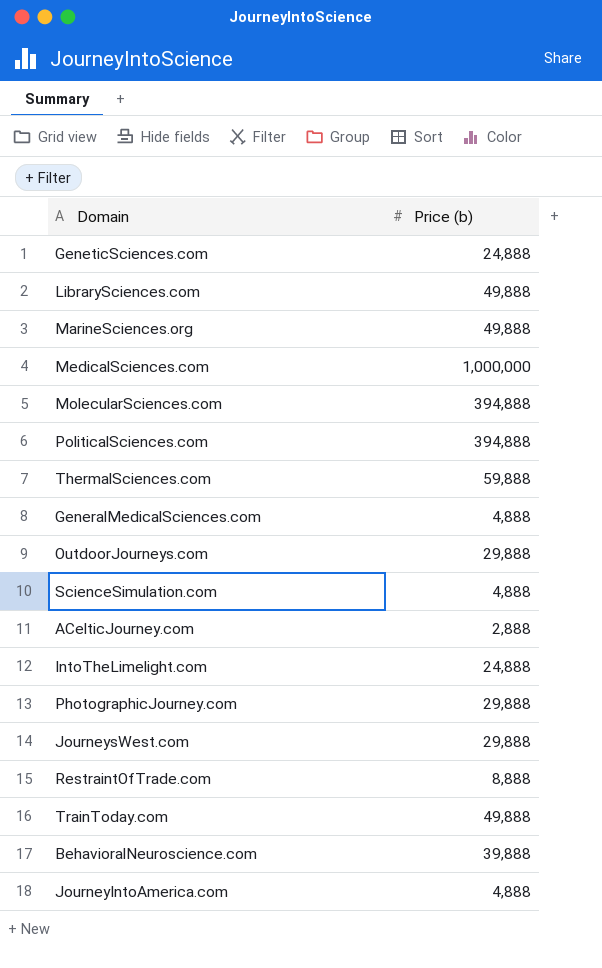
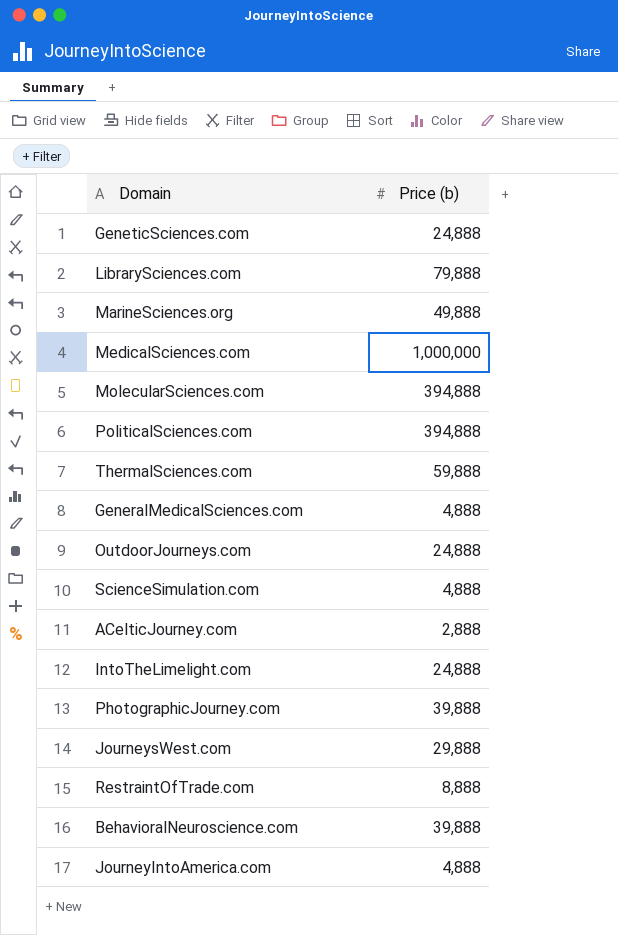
row TrainToday.com: 49,888 -> none
LibrarySciences.com | Price (b): 49,888 -> 79,888
OutdoorJourneys.com | Price (b): 29,888 -> 24,888
PhotographicJourney.com | Price (b): 29,888 -> 39,888

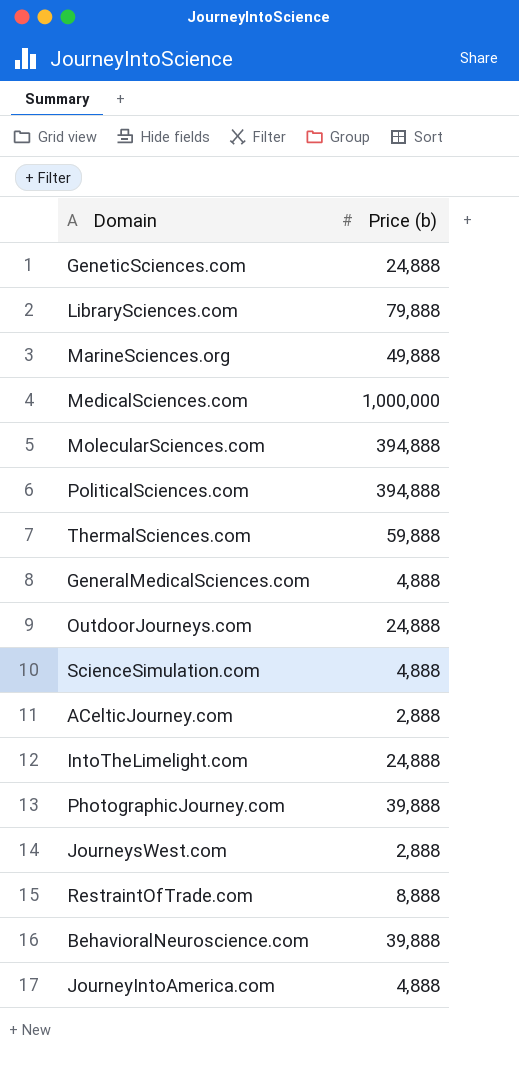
JourneysWest.com | Price (b): 29,888 -> 2,888

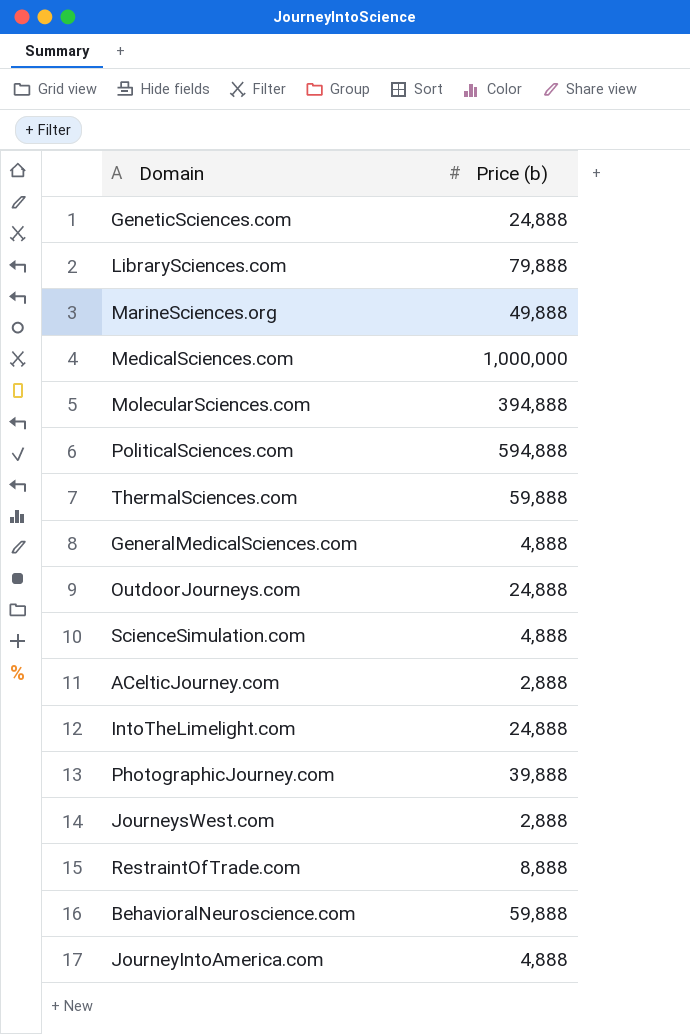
PoliticalSciences.com | Price (b): 394,888 -> 594,888
BehavioralNeuroscience.com | Price (b): 39,888 -> 59,888

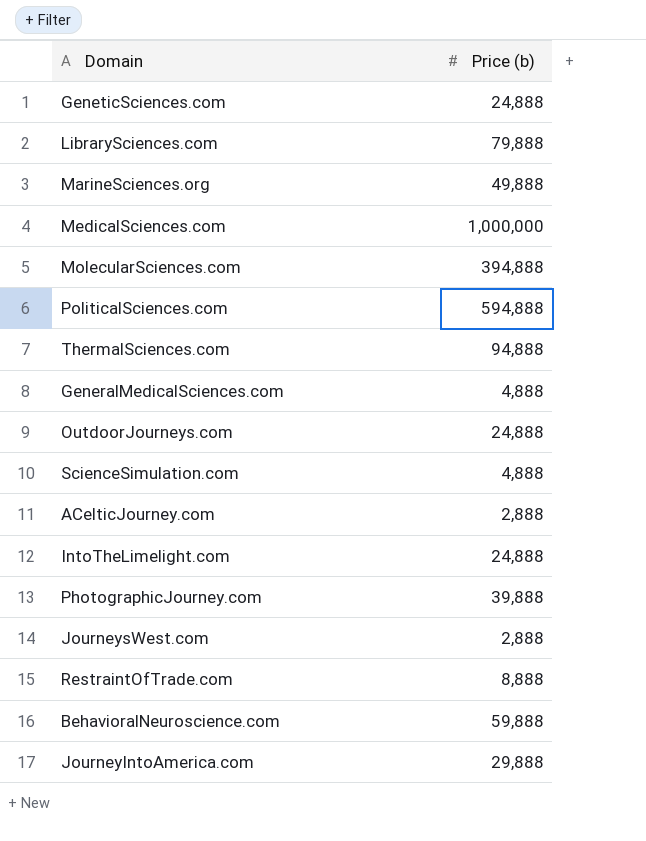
ThermalSciences.com | Price (b): 59,888 -> 94,888
JourneyIntoAmerica.com | Price (b): 4,888 -> 29,888

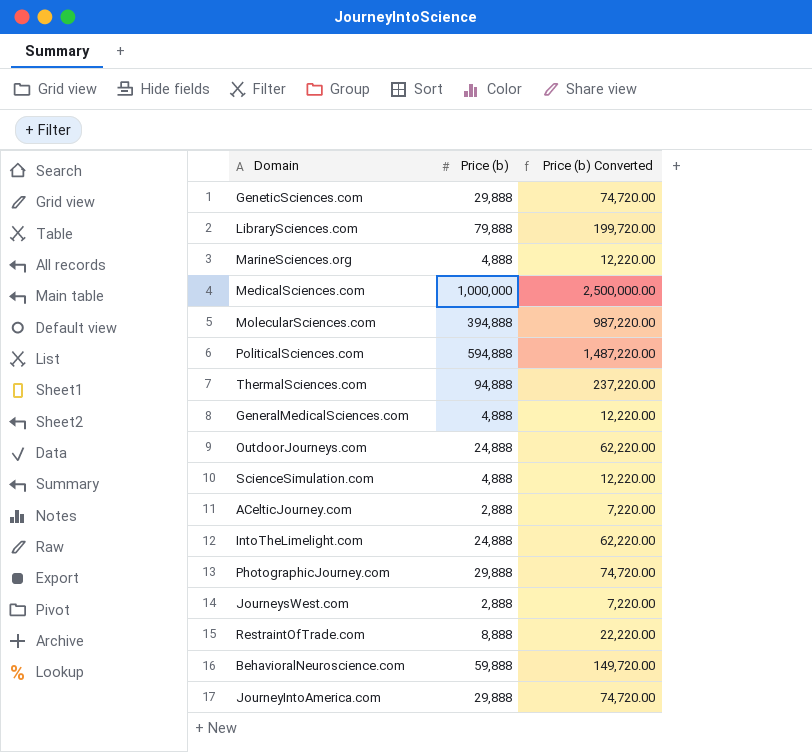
column Price (b) Converted | formula: none -> [Price (b)] * 2.5
GeneticSciences.com | Price (b): 24,888 -> 29,888
MarineSciences.org | Price (b): 49,888 -> 4,888
PhotographicJourney.com | Price (b): 39,888 -> 29,888

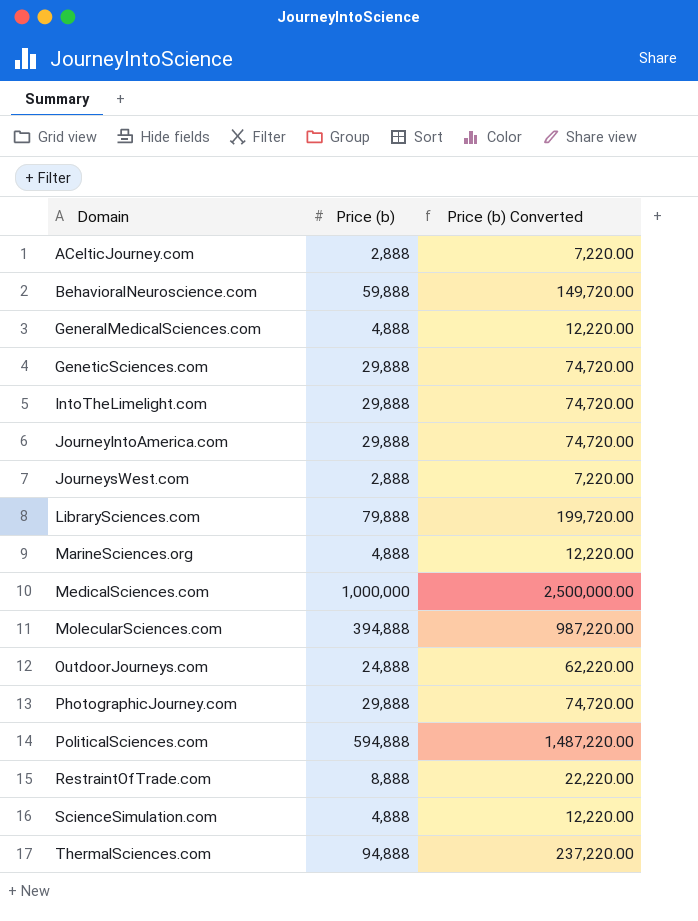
row order: none -> Domain ascending
IntoTheLimelight.com | Price (b): 24,888 -> 29,888
IntoTheLimelight.com | Price (b) Converted: 62,220.00 -> 74,720.00

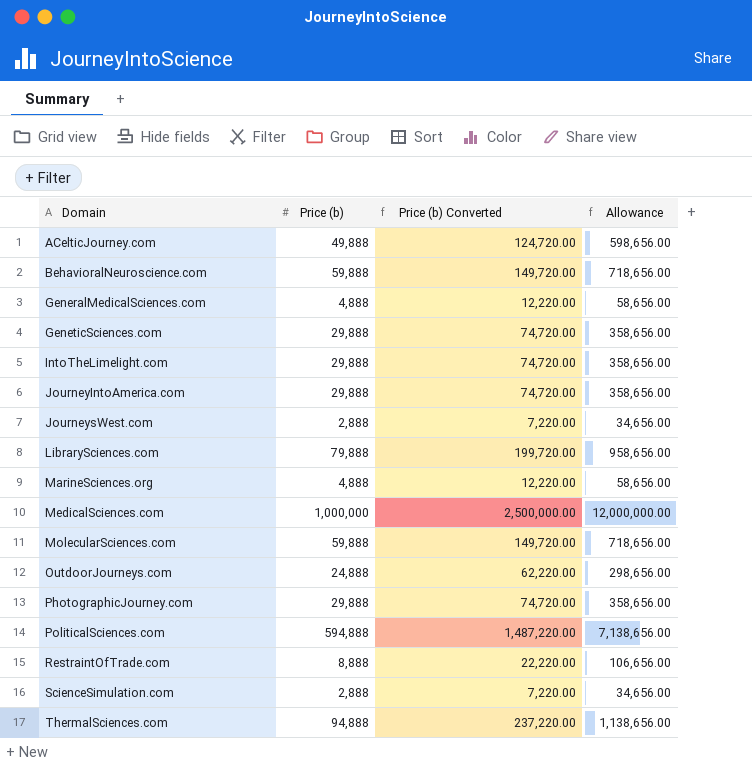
column Allowance | formula: none -> [Price (b)] * 12
ACelticJourney.com | Price (b): 2,888 -> 49,888
ACelticJourney.com | Price (b) Converted: 7,220.00 -> 124,720.00
MolecularSciences.com | Price (b): 394,888 -> 59,888
MolecularSciences.com | Price (b) Converted: 987,220.00 -> 149,720.00
ScienceSimulation.com | Price (b): 4,888 -> 2,888
ScienceSimulation.com | Price (b) Converted: 12,220.00 -> 7,220.00

